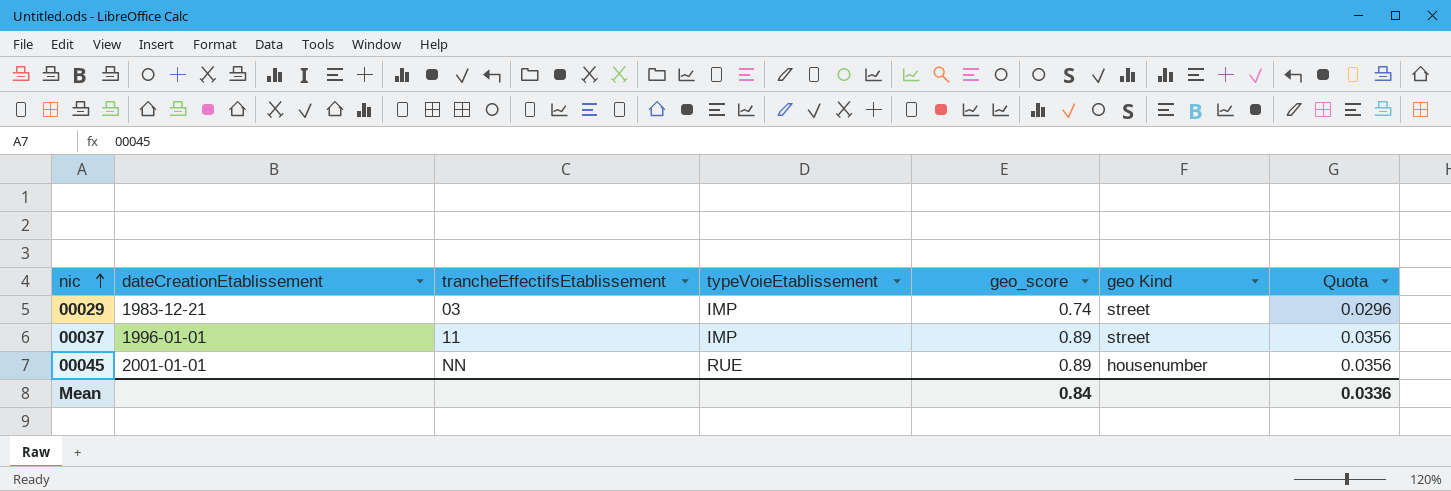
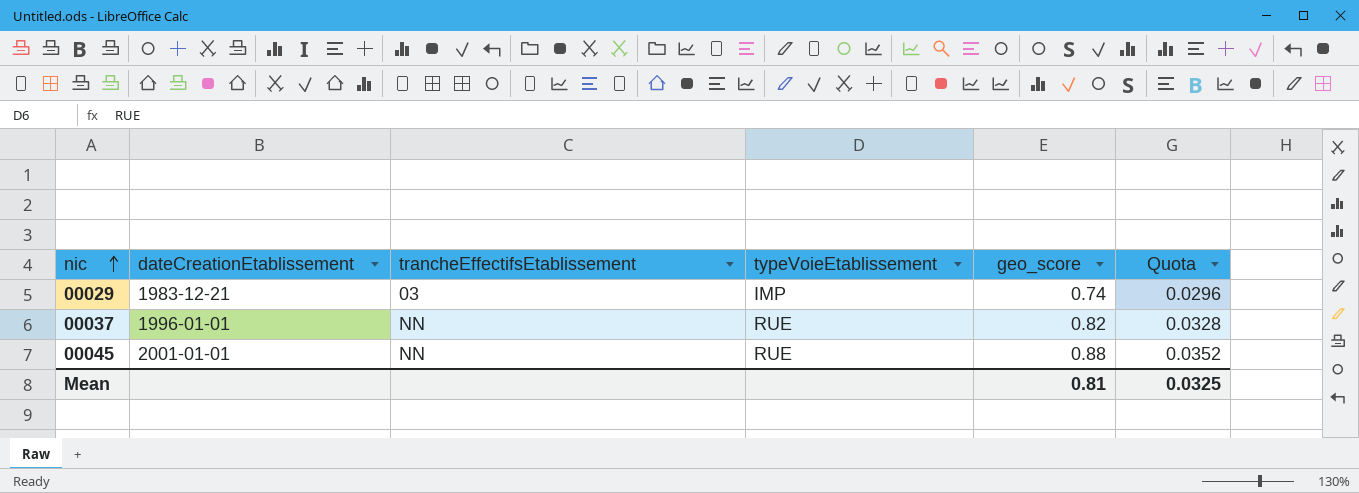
column geo Kind | position: 6 -> none
00037 | trancheEffectifsEtablissement: 11 -> NN
00037 | typeVoieEtablissement: IMP -> RUE
00037 | geo_score: 0.89 -> 0.82
00037 | Quota: 0.0356 -> 0.0328
00045 | geo_score: 0.89 -> 0.88
00045 | Quota: 0.0356 -> 0.0352
Mean | geo_score: 0.84 -> 0.81
Mean | Quota: 0.0336 -> 0.0325

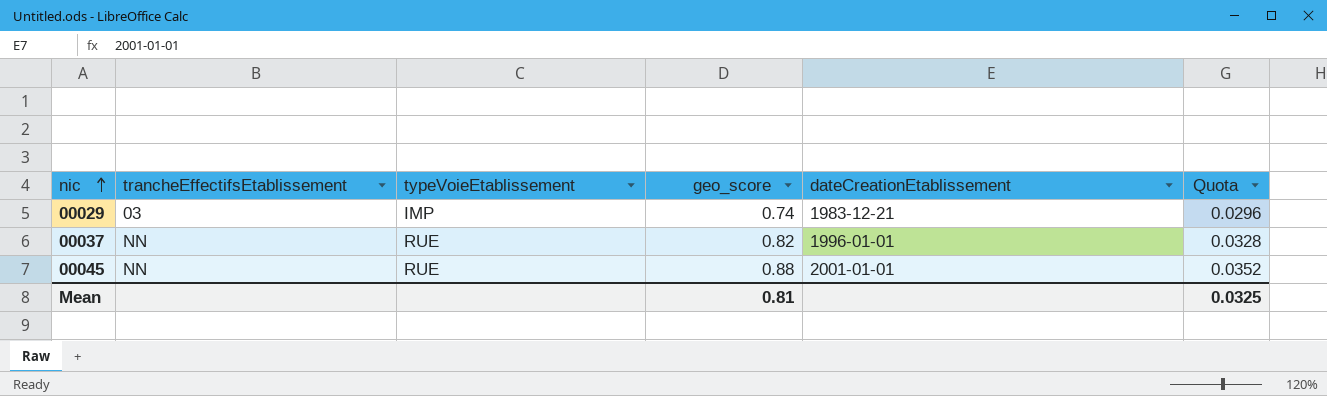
column dateCreationEtablissement | position: 2 -> 5

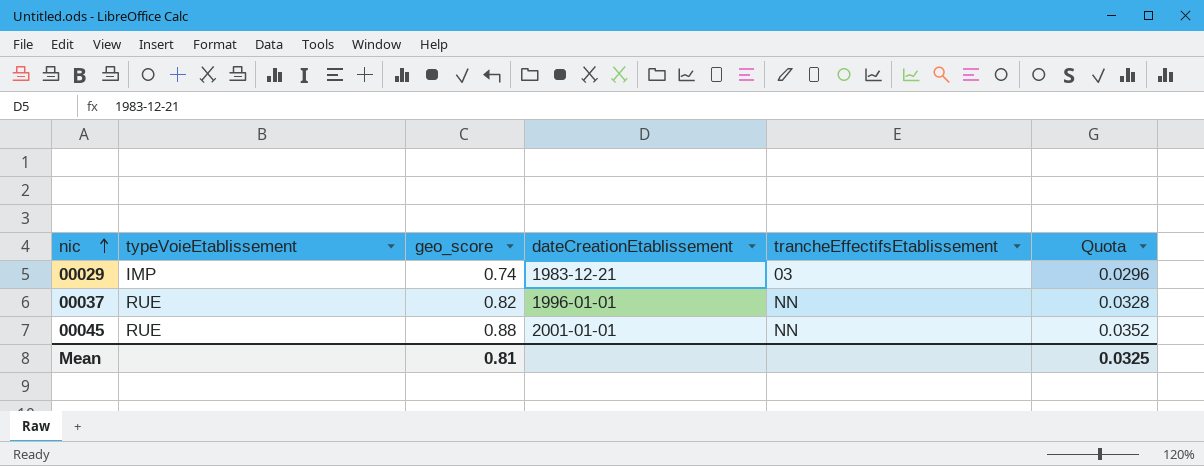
column trancheEffectifsEtablissement | position: 2 -> 5

